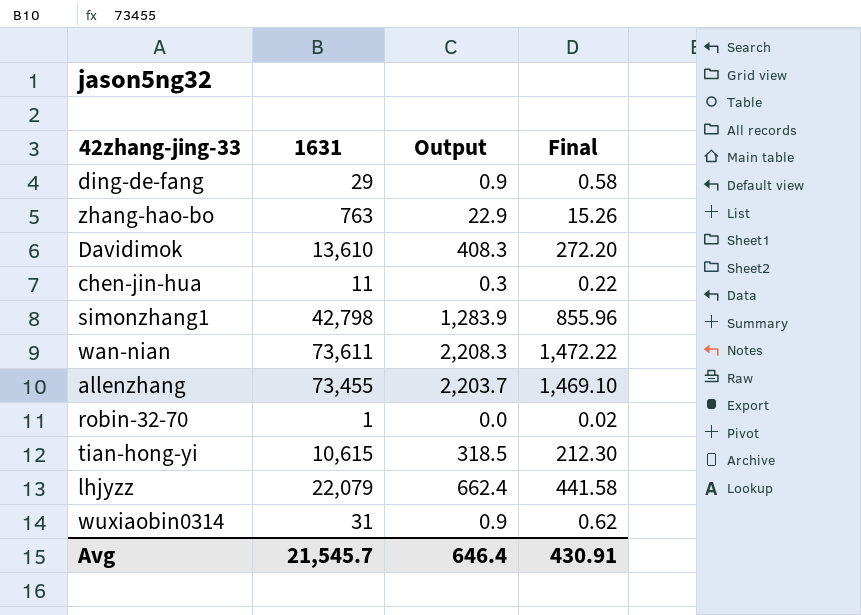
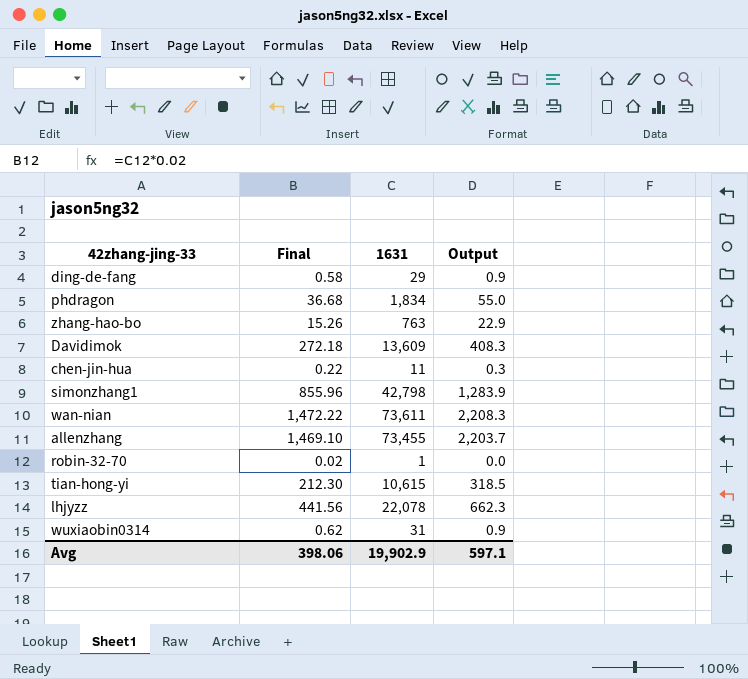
column Final | position: 4 -> 2
row phdragon: none -> 36.68 | 1,834 | 55.0
Davidimok | Final: 272.20 -> 272.18
Davidimok | 1631: 13,610 -> 13,609
lhjyzz | Final: 441.58 -> 441.56
lhjyzz | 1631: 22,079 -> 22,078
lhjyzz | Output: 662.4 -> 662.3
Avg | Final: 430.91 -> 398.06
Avg | 1631: 21,545.7 -> 19,902.9
Avg | Output: 646.4 -> 597.1

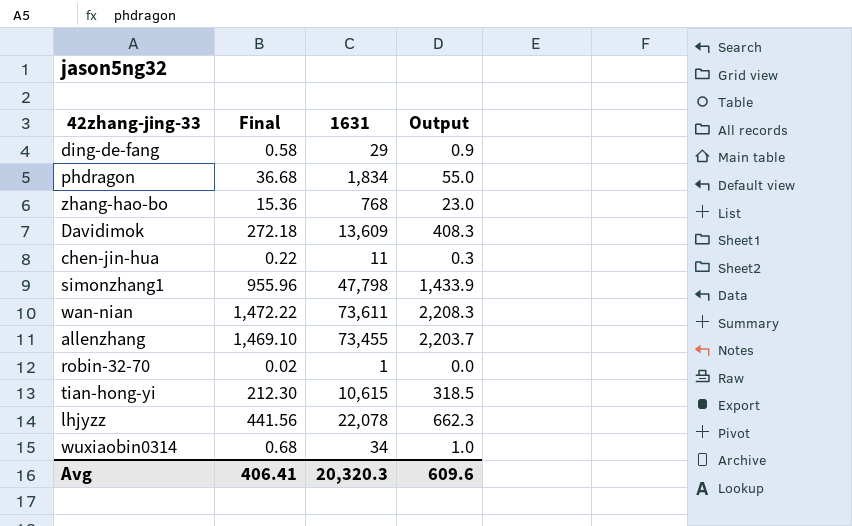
zhang-hao-bo | Final: 15.26 -> 15.36
zhang-hao-bo | 1631: 763 -> 768
zhang-hao-bo | Output: 22.9 -> 23.0
simonzhang1 | Final: 855.96 -> 955.96
simonzhang1 | 1631: 42,798 -> 47,798
simonzhang1 | Output: 1,283.9 -> 1,433.9
wuxiaobin0314 | Final: 0.62 -> 0.68
wuxiaobin0314 | 1631: 31 -> 34
wuxiaobin0314 | Output: 0.9 -> 1.0
Avg | Final: 398.06 -> 406.41
Avg | 1631: 19,902.9 -> 20,320.3
Avg | Output: 597.1 -> 609.6

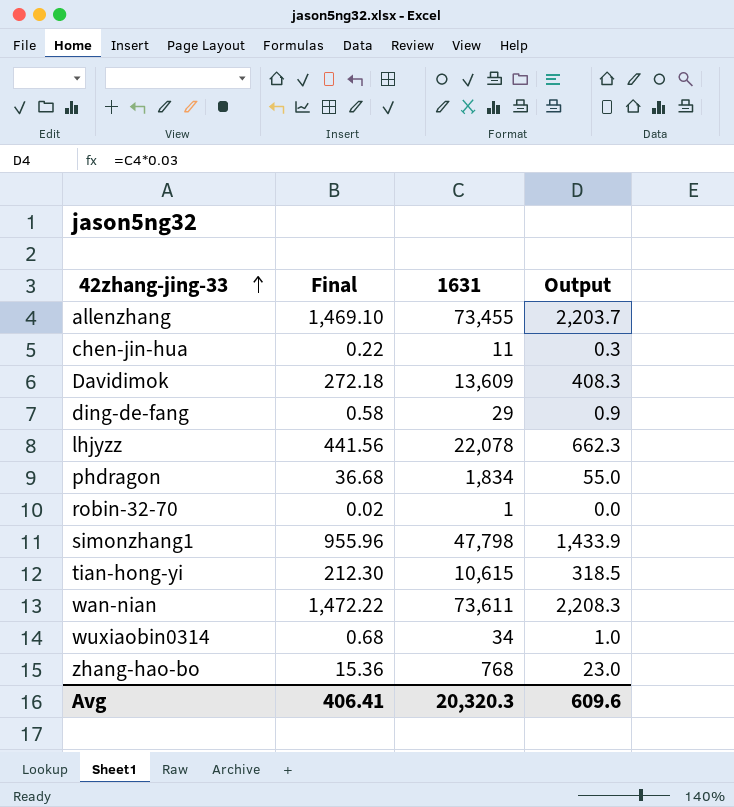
row order: none -> 42zhang-jing-33 ascending

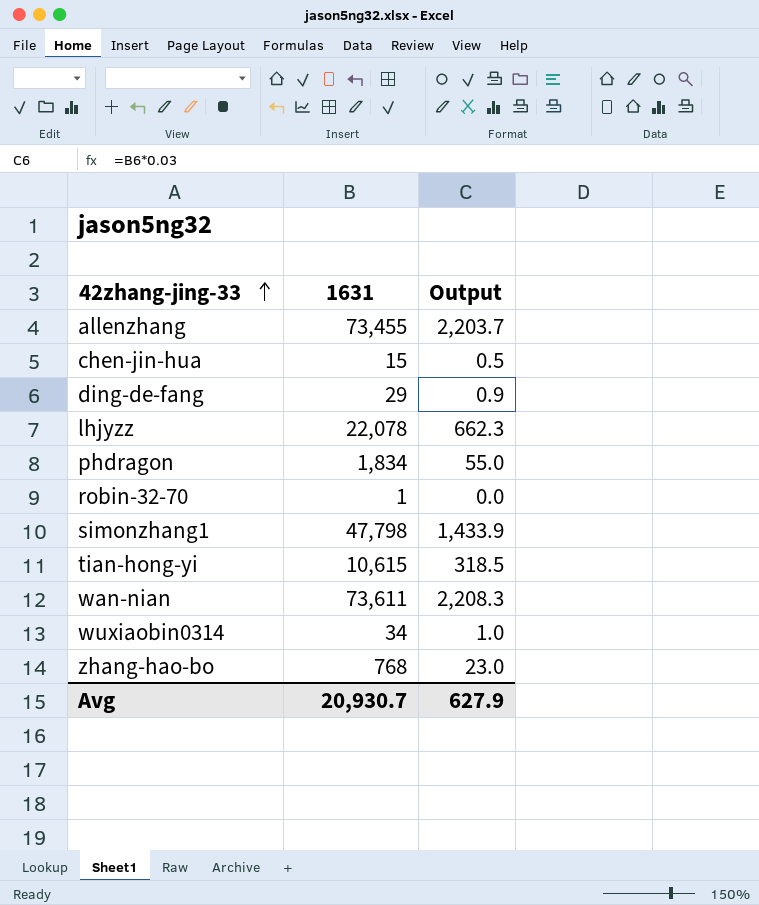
column Final | formula: [1631] * 0.02 -> none
row Davidimok: 272.18 | 13,609 | 408.3 -> none
chen-jin-hua | 1631: 11 -> 15
chen-jin-hua | Output: 0.3 -> 0.5
Avg | 1631: 20,320.3 -> 20,930.7
Avg | Output: 609.6 -> 627.9

